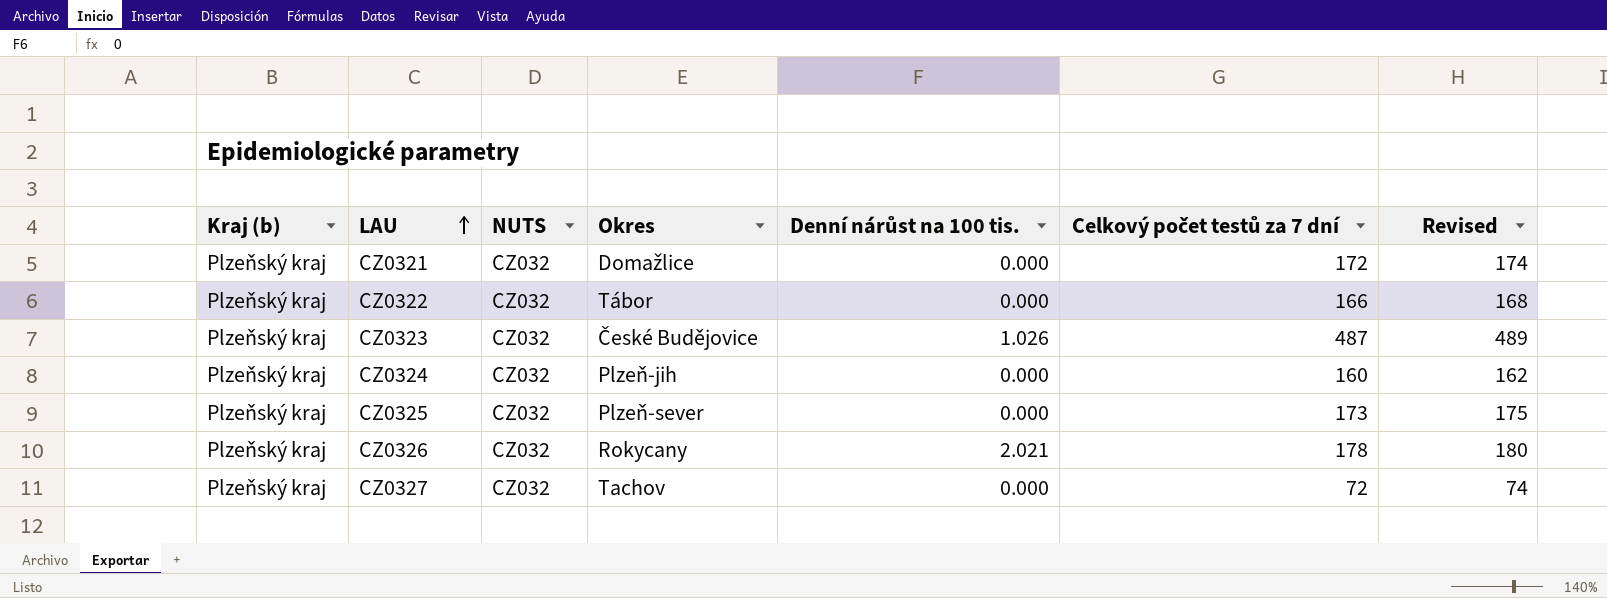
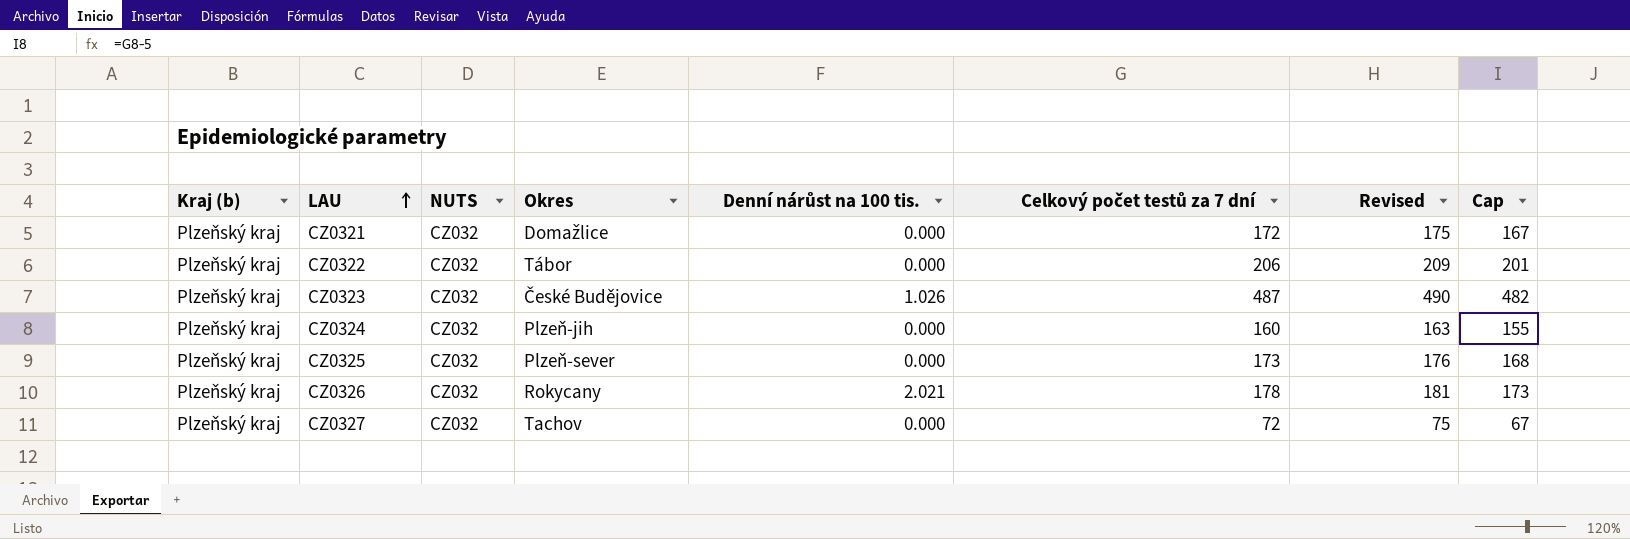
column Revised | formula: [Celkový počet testů za 7 dní] + 2 -> [Celkový počet testů za 7 dní] + 3
column Cap | formula: none -> [Celkový počet testů za 7 dní] - 5
CZ0322 | Celkový počet testů za 7 dní: 166 -> 206

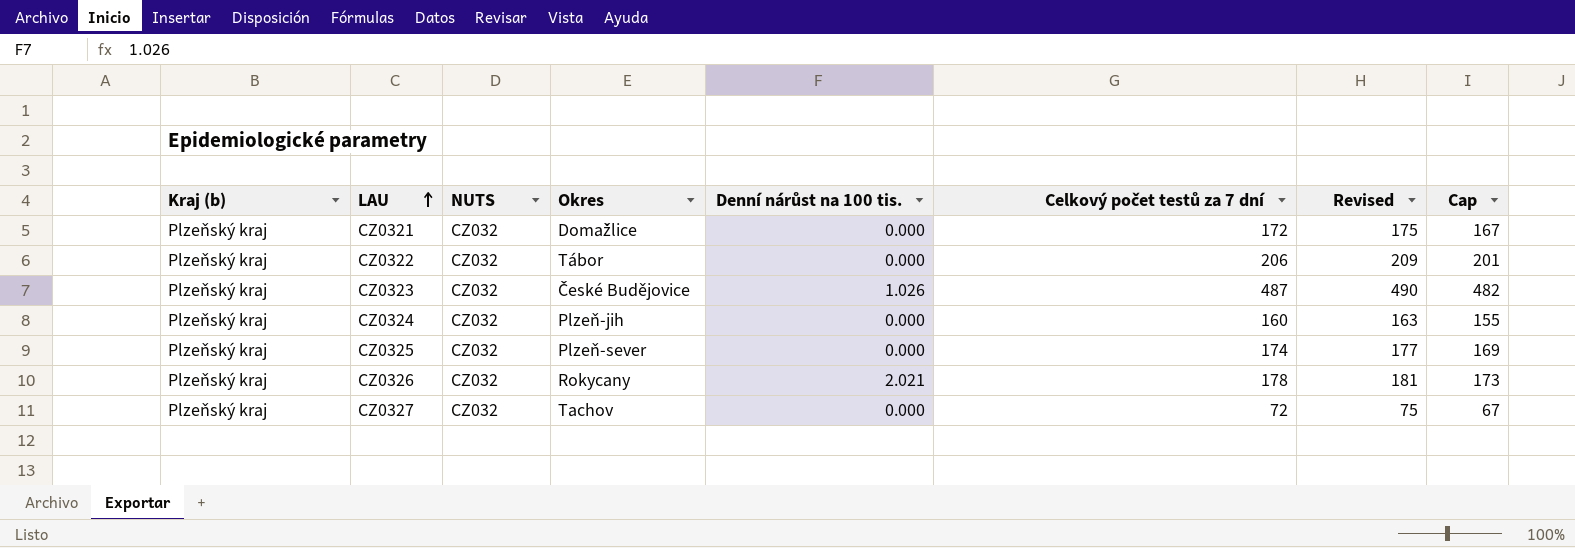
CZ0325 | Celkový počet testů za 7 dní: 173 -> 174
CZ0325 | Revised: 176 -> 177
CZ0325 | Cap: 168 -> 169

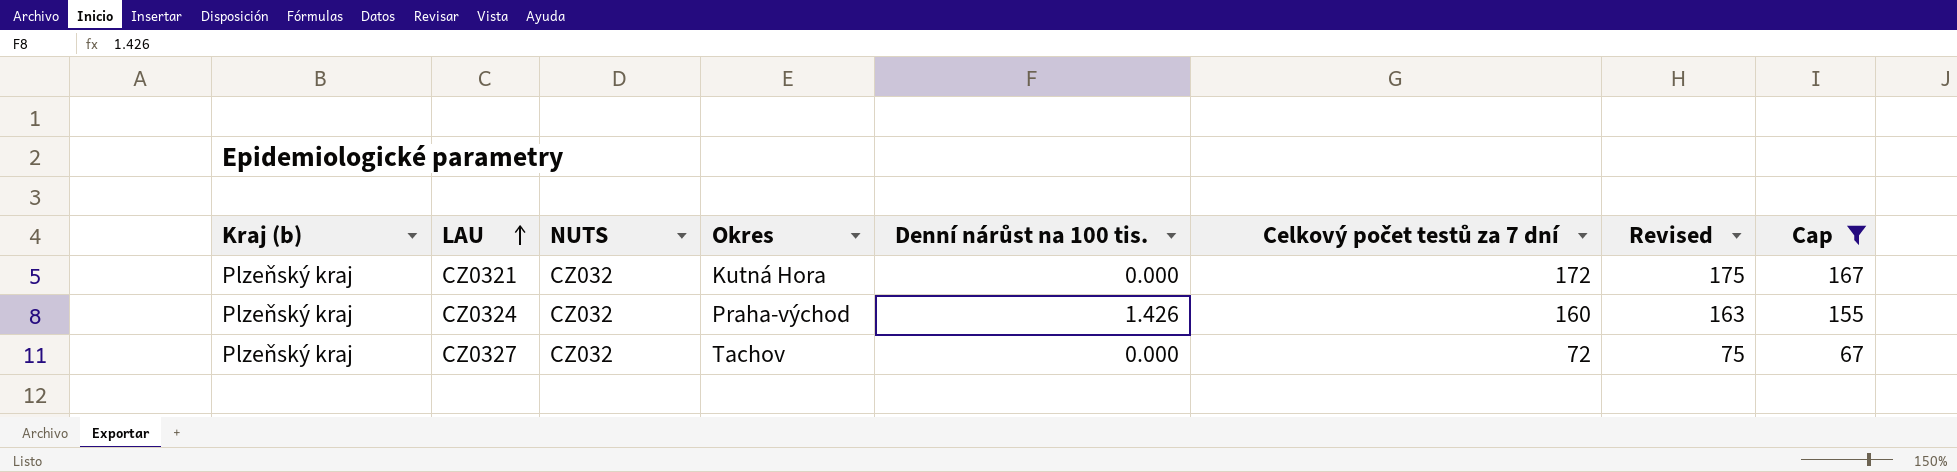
filter: none -> Cap <= 167
CZ0321 | Okres: Domažlice -> Kutná Hora
CZ0324 | Okres: Plzeň-jih -> Praha-východ
CZ0324 | Denní nárůst na 100 tis.: 0.000 -> 1.426

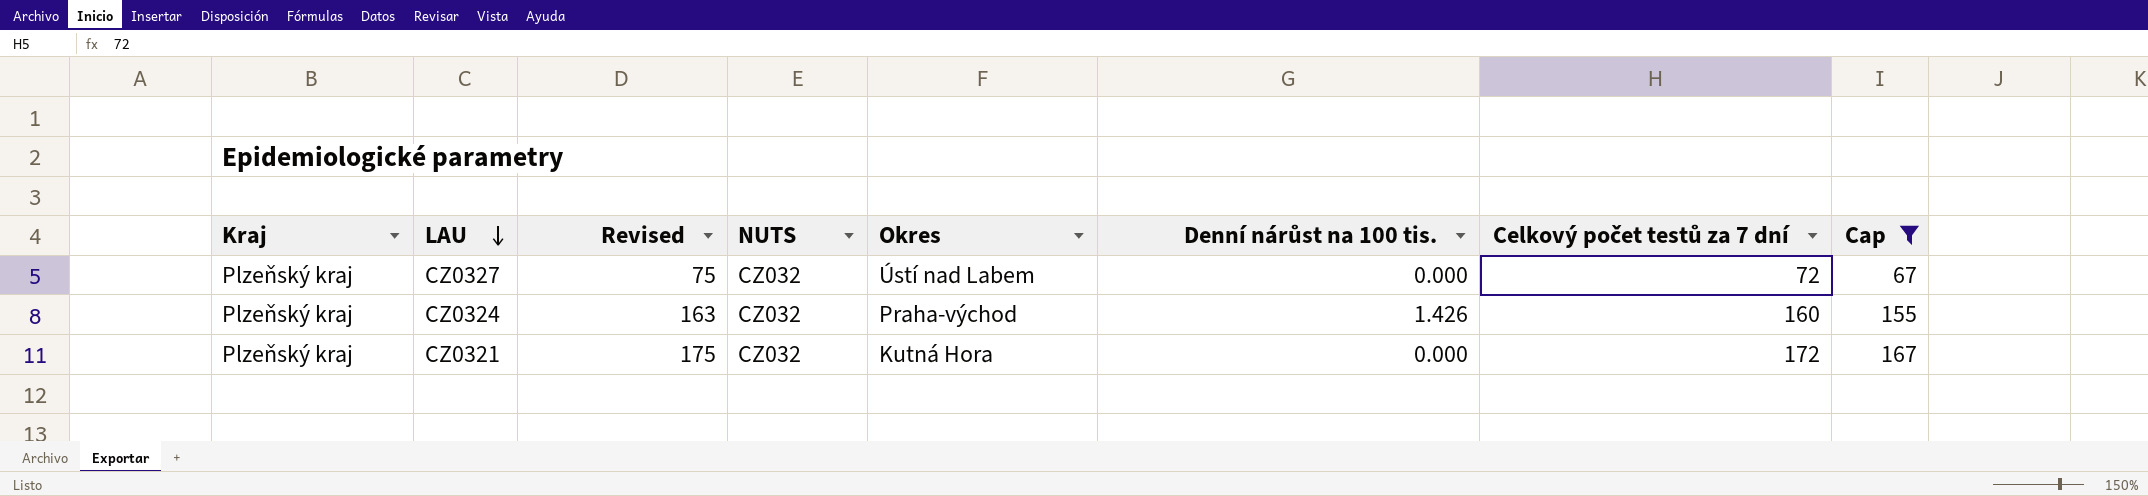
row order: LAU ascending -> LAU descending
column name: Kraj (b) -> Kraj
column Revised | position: 7 -> 3
CZ0327 | Okres: Tachov -> Ústí nad Labem

